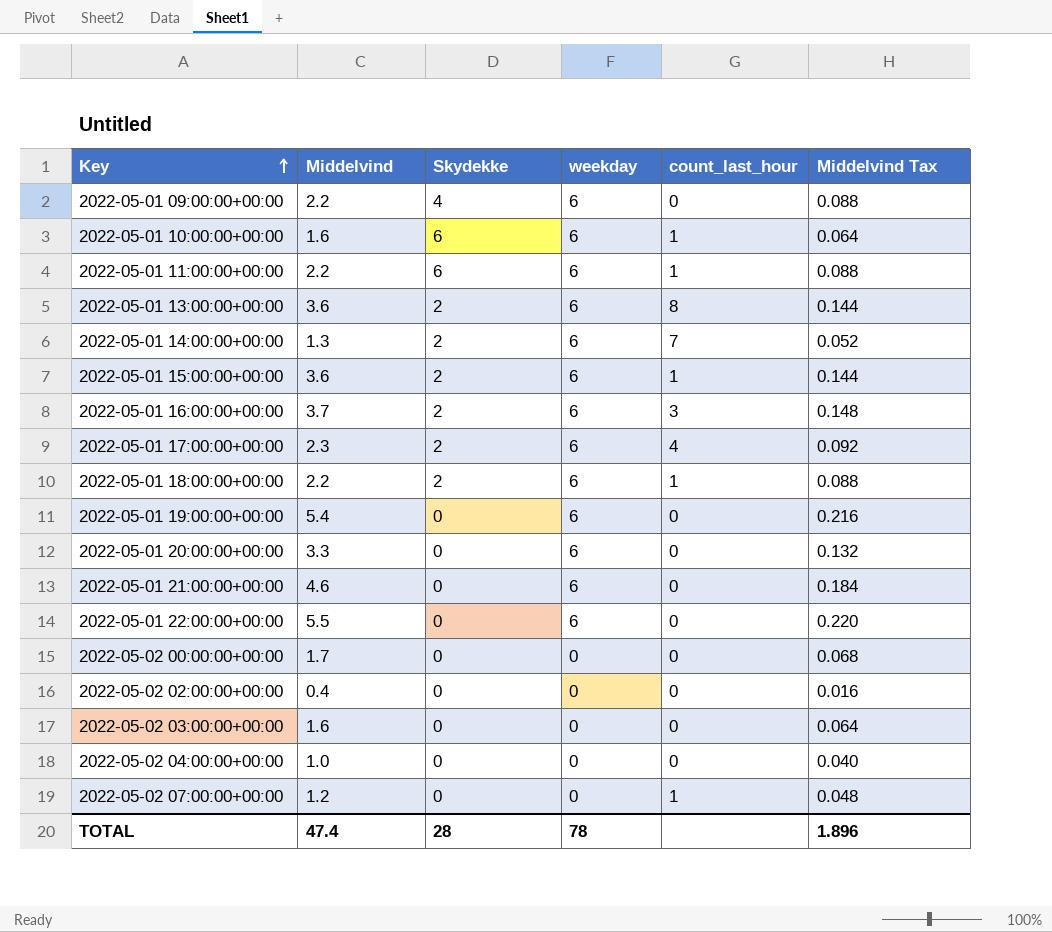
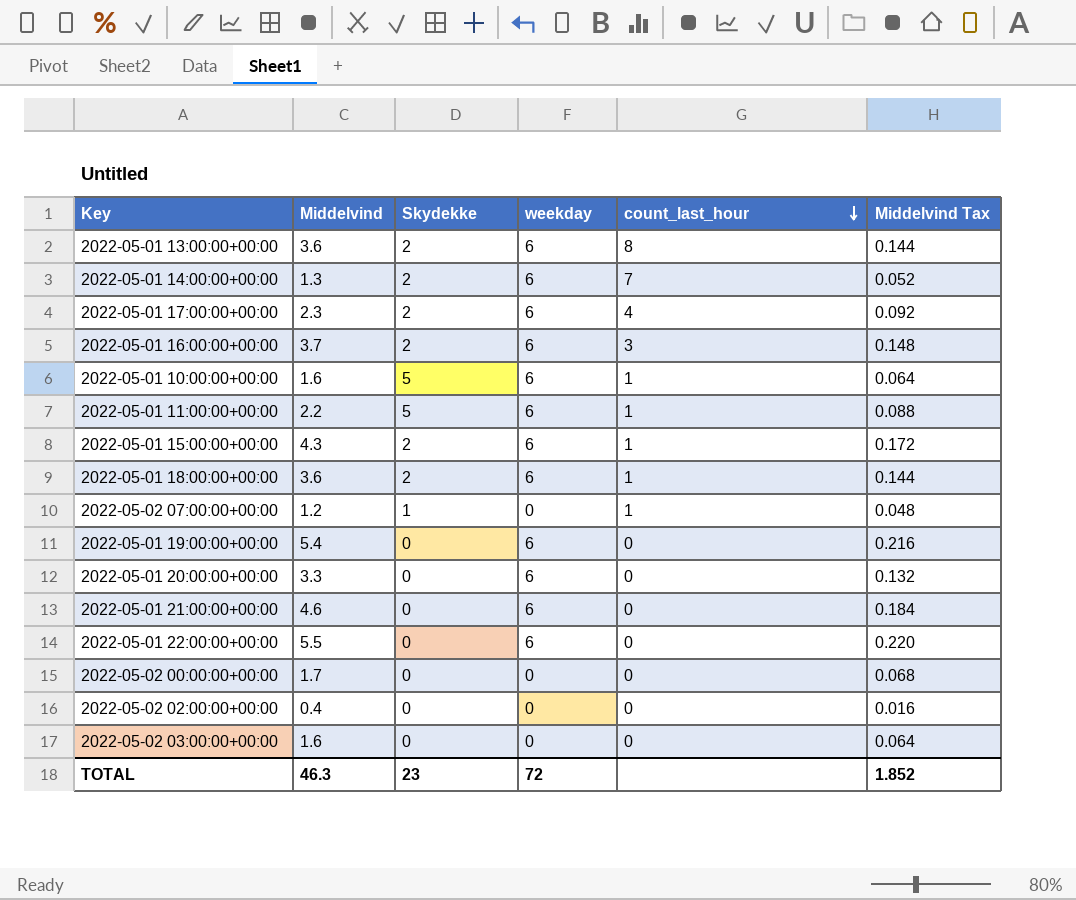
row order: Key ascending -> count_last_hour descending
row 2022-05-01 09:00:00+00:00: 2.2 | 4 | 6 | 0 | 0.088 -> none
row 2022-05-02 04:00:00+00:00: 1.0 | 0 | 0 | 0 | 0.040 -> none
2022-05-01 10:00:00+00:00 | Skydekke: 6 -> 5
2022-05-01 11:00:00+00:00 | Skydekke: 6 -> 5
2022-05-01 15:00:00+00:00 | Middelvind: 3.6 -> 4.3
2022-05-01 15:00:00+00:00 | Middelvind Tax: 0.144 -> 0.172
2022-05-01 18:00:00+00:00 | Middelvind: 2.2 -> 3.6
2022-05-01 18:00:00+00:00 | Middelvind Tax: 0.088 -> 0.144
2022-05-02 07:00:00+00:00 | Skydekke: 0 -> 1
TOTAL | Middelvind: 47.4 -> 46.3
TOTAL | Skydekke: 28 -> 23
TOTAL | weekday: 78 -> 72
TOTAL | Middelvind Tax: 1.896 -> 1.852

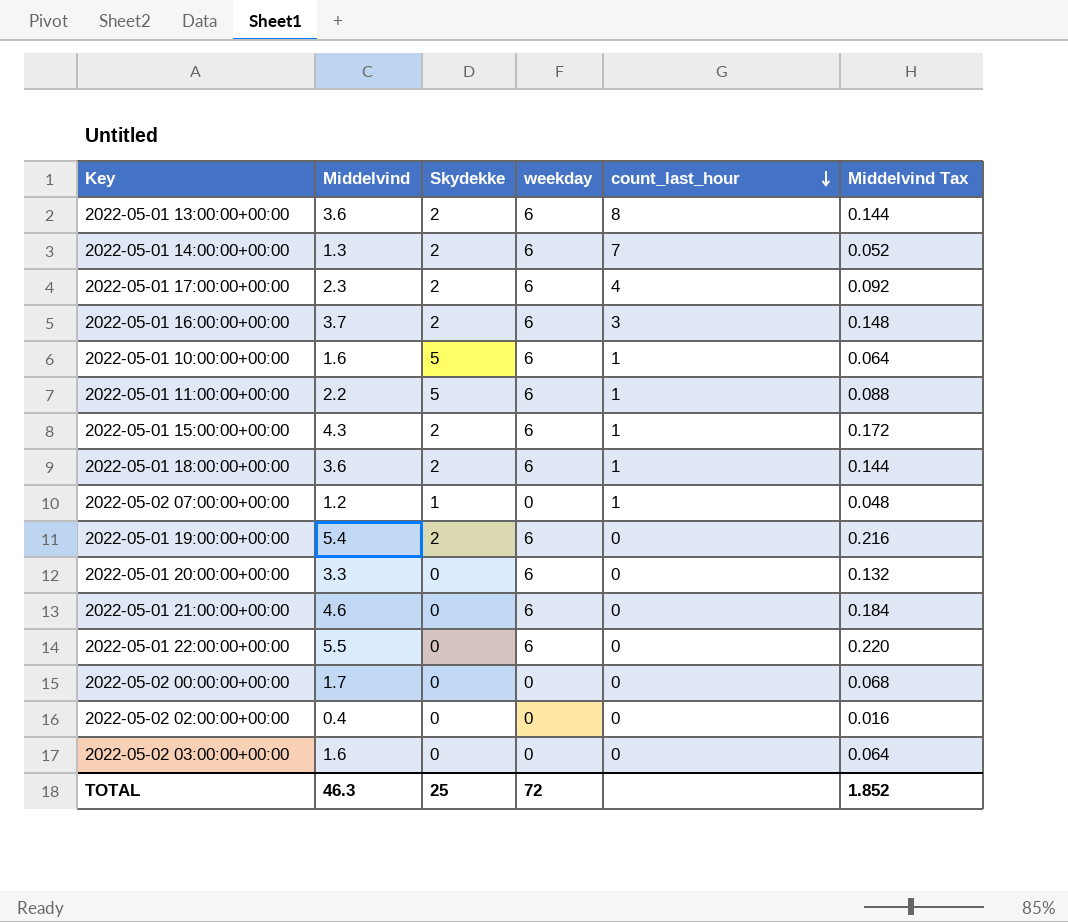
2022-05-01 19:00:00+00:00 | Skydekke: 0 -> 2
TOTAL | Skydekke: 23 -> 25

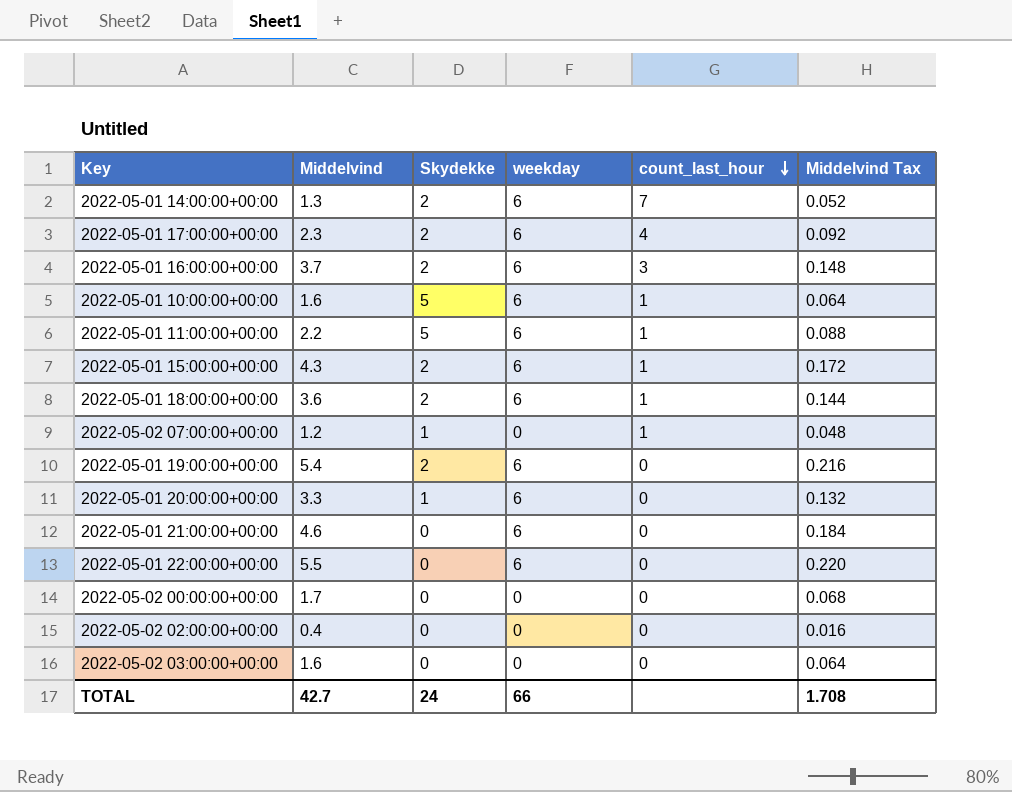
row 2022-05-01 13:00:00+00:00: 3.6 | 2 | 6 | 8 | 0.144 -> none
2022-05-01 20:00:00+00:00 | Skydekke: 0 -> 1
TOTAL | Middelvind: 46.3 -> 42.7
TOTAL | Skydekke: 25 -> 24
TOTAL | weekday: 72 -> 66
TOTAL | Middelvind Tax: 1.852 -> 1.708

